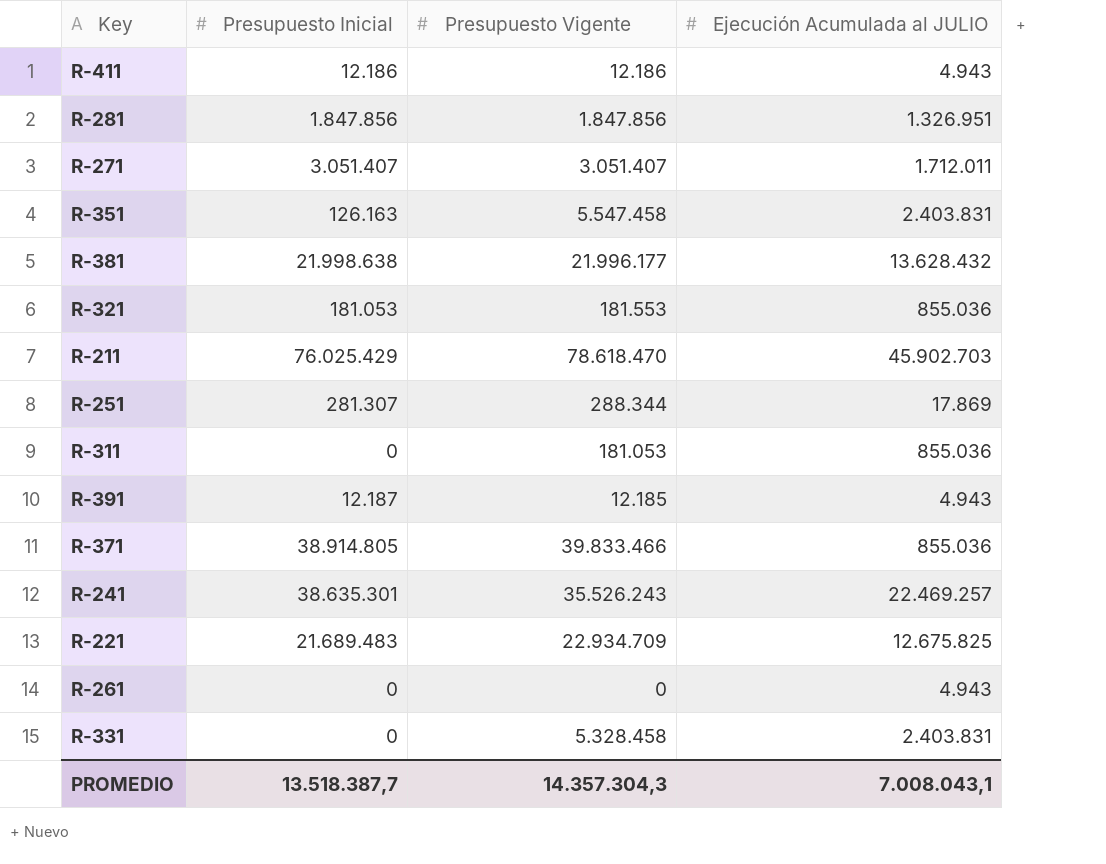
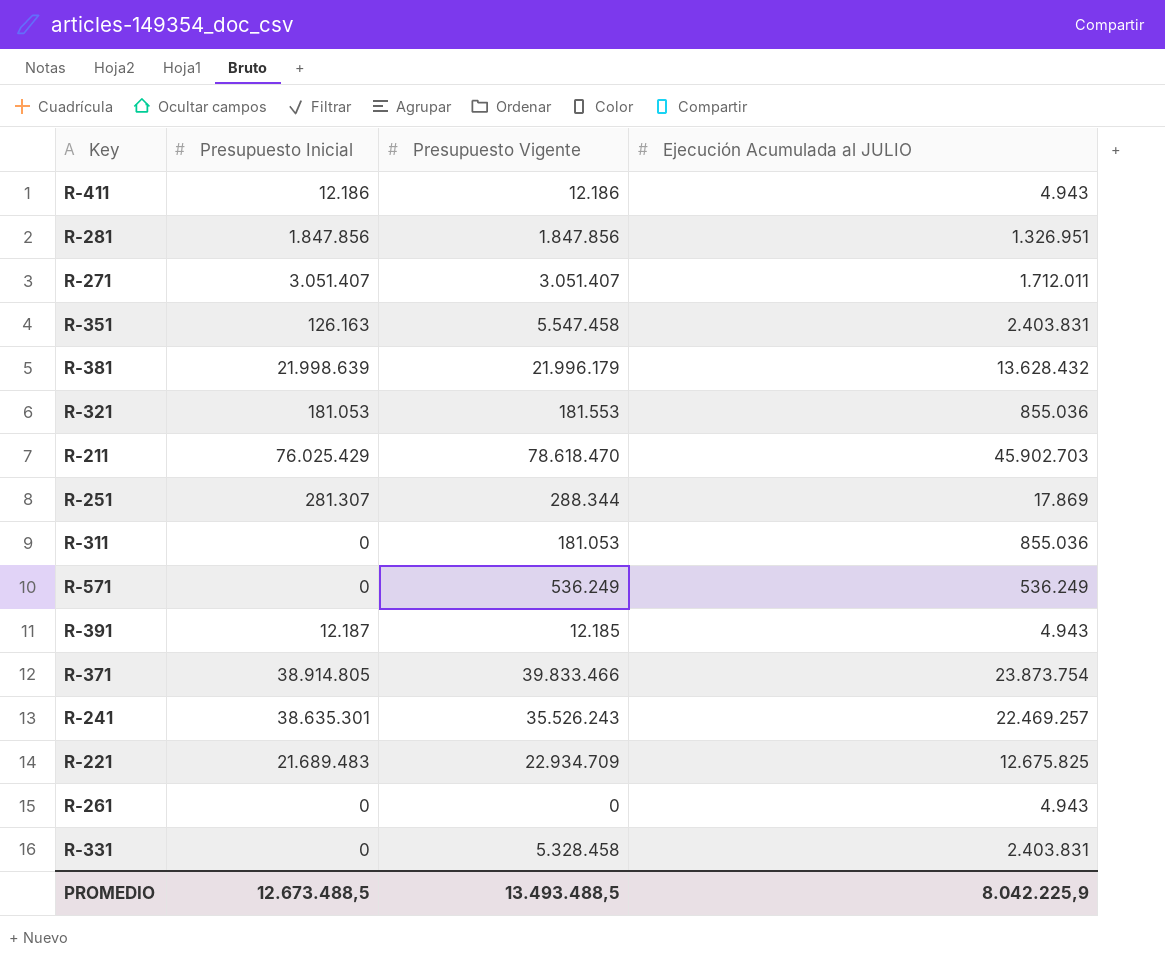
R-381 | Presupuesto Inicial: 21.998.638 -> 21.998.639
R-381 | Presupuesto Vigente: 21.996.177 -> 21.996.179
row R-571: none -> 0 | 536.249 | 536.249
R-371 | Ejecución Acumulada al JULIO: 855.036 -> 23.873.754
PROMEDIO | Presupuesto Inicial: 13.518.387,7 -> 12.673.488,5
PROMEDIO | Presupuesto Vigente: 14.357.304,3 -> 13.493.488,5
PROMEDIO | Ejecución Acumulada al JULIO: 7.008.043,1 -> 8.042.225,9

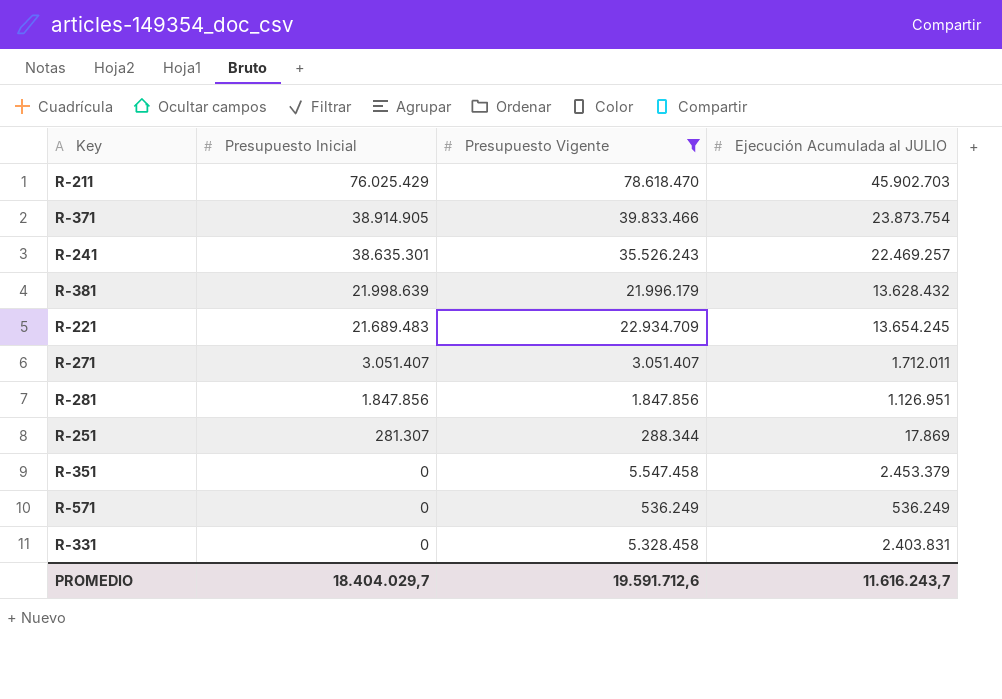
filter: none -> Presupuesto Vigente >= 288.344
row order: none -> Presupuesto Inicial descending
R-371 | Presupuesto Inicial: 38.914.805 -> 38.914.905
R-221 | Ejecución Acumulada al JULIO: 12.675.825 -> 13.654.245
R-281 | Ejecución Acumulada al JULIO: 1.326.951 -> 1.126.951
R-351 | Presupuesto Inicial: 126.163 -> 0
R-351 | Ejecución Acumulada al JULIO: 2.403.831 -> 2.453.379
PROMEDIO | Presupuesto Inicial: 12.673.488,5 -> 18.404.029,7
PROMEDIO | Presupuesto Vigente: 13.493.488,5 -> 19.591.712,6
PROMEDIO | Ejecución Acumulada al JULIO: 8.042.225,9 -> 11.616.243,7

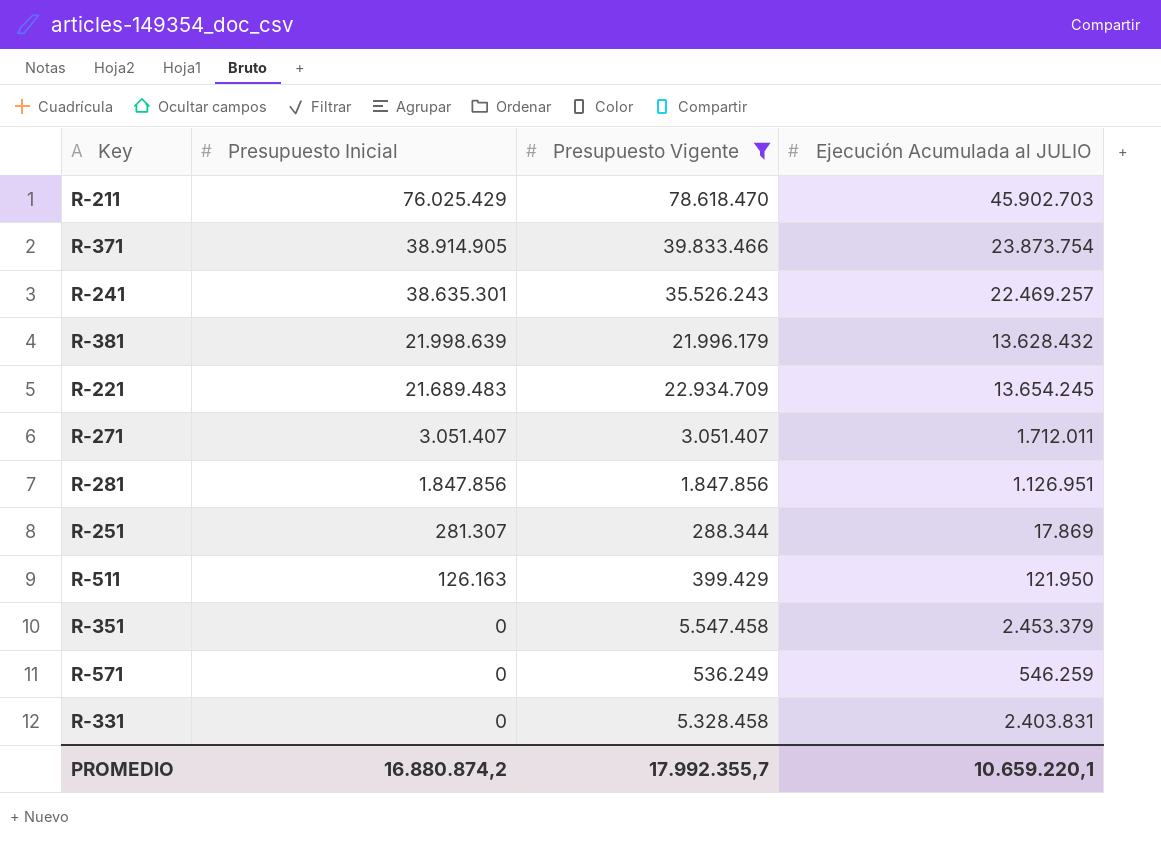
row R-511: none -> 126.163 | 399.429 | 121.950
R-571 | Ejecución Acumulada al JULIO: 536.249 -> 546.259
PROMEDIO | Presupuesto Inicial: 18.404.029,7 -> 16.880.874,2
PROMEDIO | Presupuesto Vigente: 19.591.712,6 -> 17.992.355,7
PROMEDIO | Ejecución Acumulada al JULIO: 11.616.243,7 -> 10.659.220,1

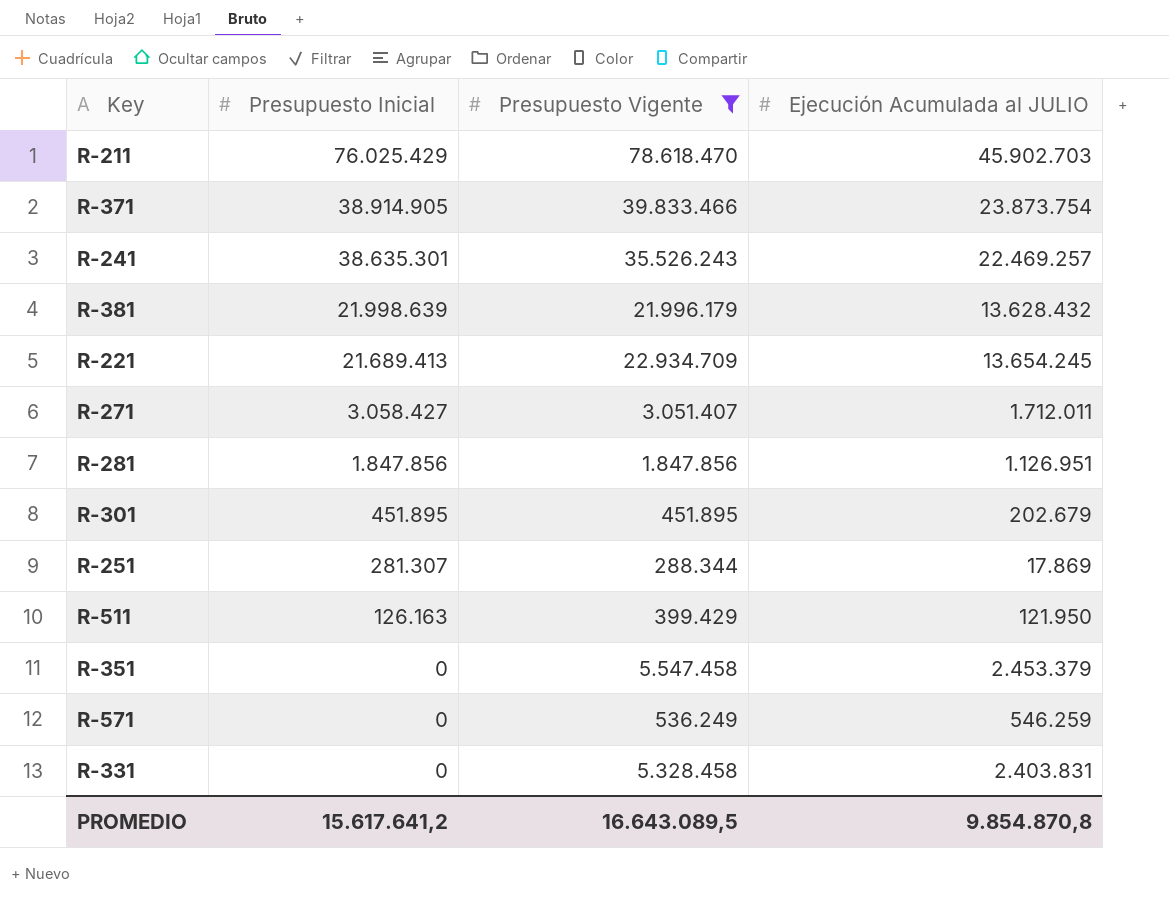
R-221 | Presupuesto Inicial: 21.689.483 -> 21.689.413
R-271 | Presupuesto Inicial: 3.051.407 -> 3.058.427
row R-301: none -> 451.895 | 451.895 | 202.679
PROMEDIO | Presupuesto Inicial: 16.880.874,2 -> 15.617.641,2
PROMEDIO | Presupuesto Vigente: 17.992.355,7 -> 16.643.089,5
PROMEDIO | Ejecución Acumulada al JULIO: 10.659.220,1 -> 9.854.870,8

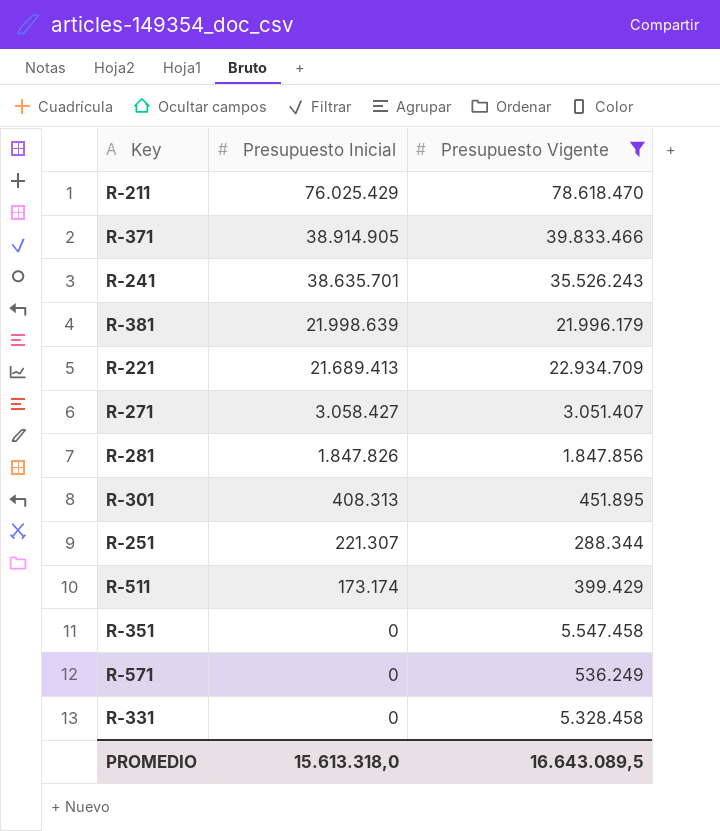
column Ejecución Acumulada al JULIO | position: 4 -> none
R-241 | Presupuesto Inicial: 38.635.301 -> 38.635.701
R-281 | Presupuesto Inicial: 1.847.856 -> 1.847.826
R-301 | Presupuesto Inicial: 451.895 -> 408.313
R-251 | Presupuesto Inicial: 281.307 -> 221.307
R-511 | Presupuesto Inicial: 126.163 -> 173.174
PROMEDIO | Presupuesto Inicial: 15.617.641,2 -> 15.613.318,0

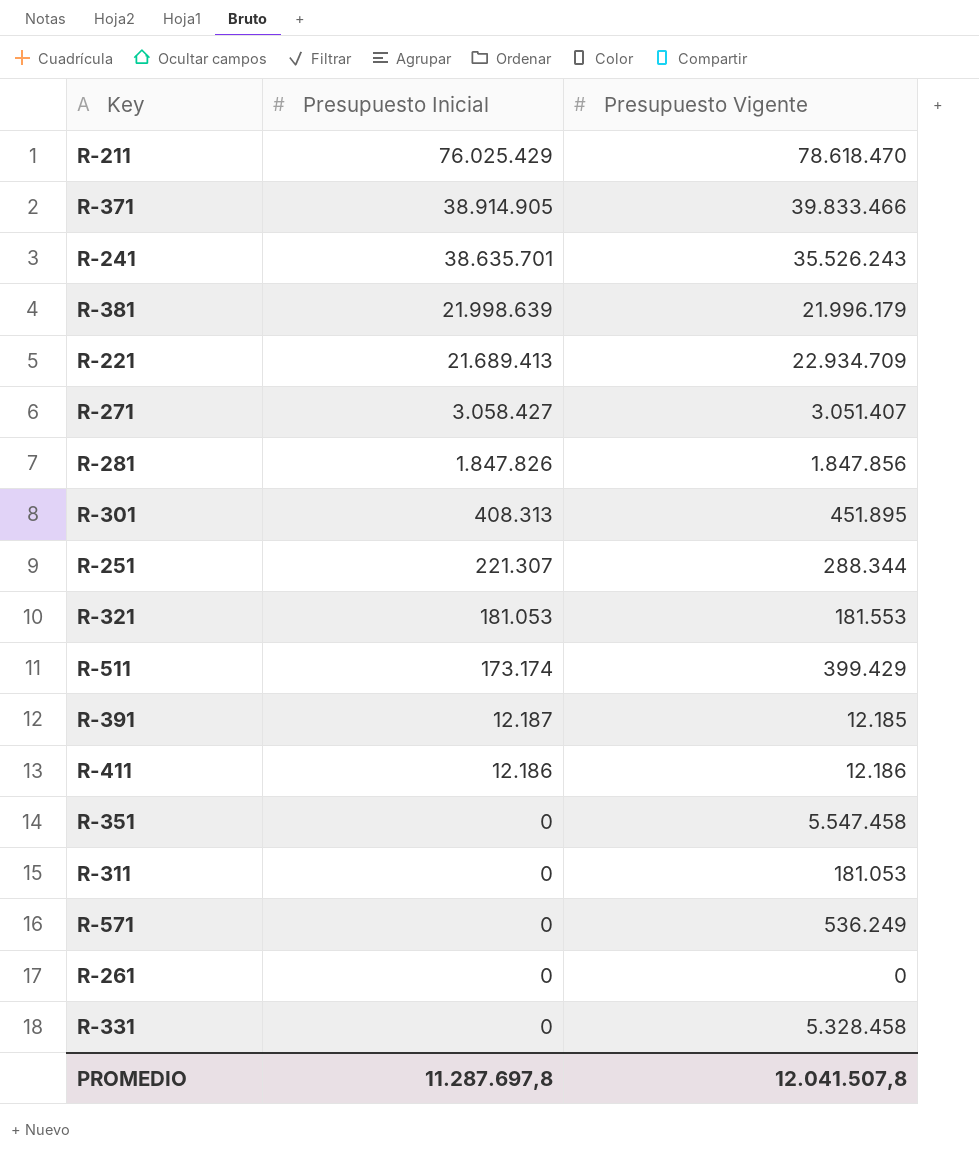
filter: Presupuesto Vigente >= 288.344 -> none
PROMEDIO | Presupuesto Inicial: 15.613.318,0 -> 11.287.697,8
PROMEDIO | Presupuesto Vigente: 16.643.089,5 -> 12.041.507,8

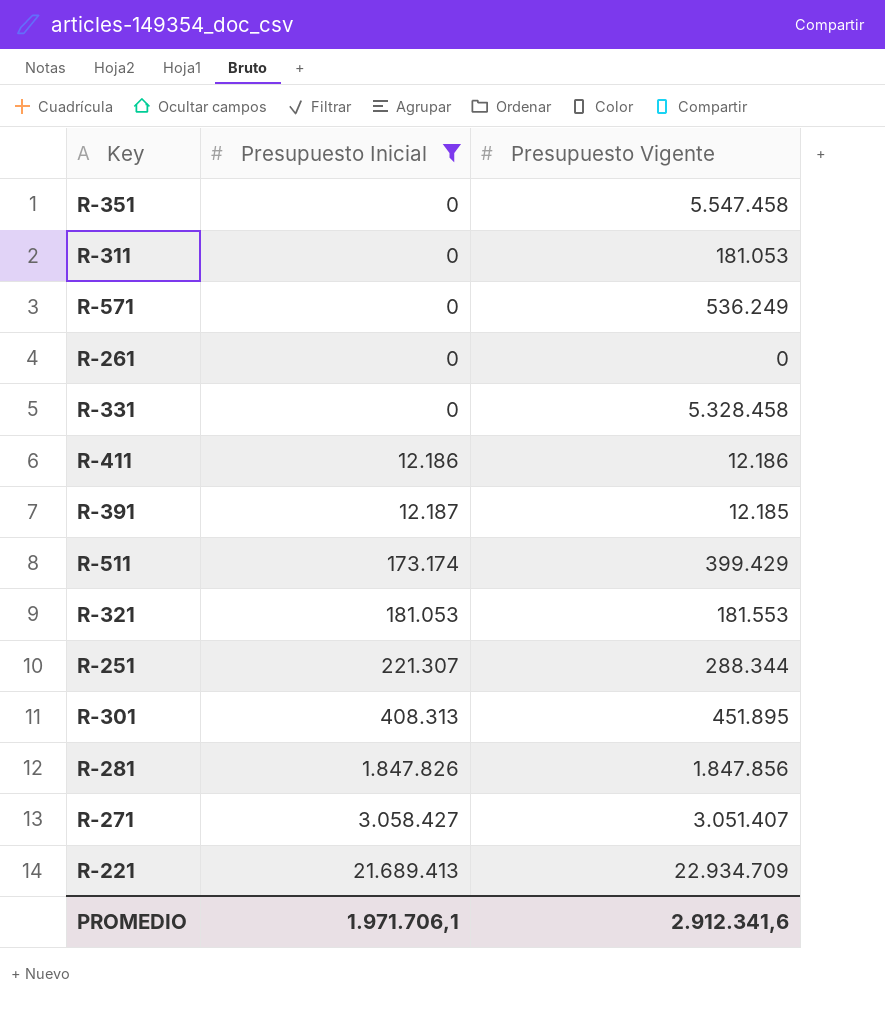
filter: none -> Presupuesto Inicial <= 21.689.413
row order: Presupuesto Inicial descending -> Presupuesto Inicial ascending
PROMEDIO | Presupuesto Inicial: 11.287.697,8 -> 1.971.706,1
PROMEDIO | Presupuesto Vigente: 12.041.507,8 -> 2.912.341,6

